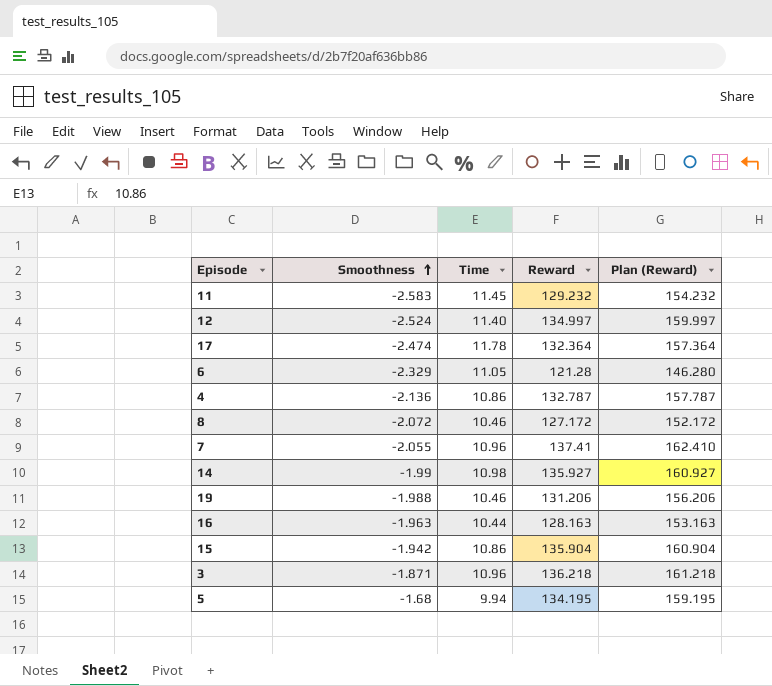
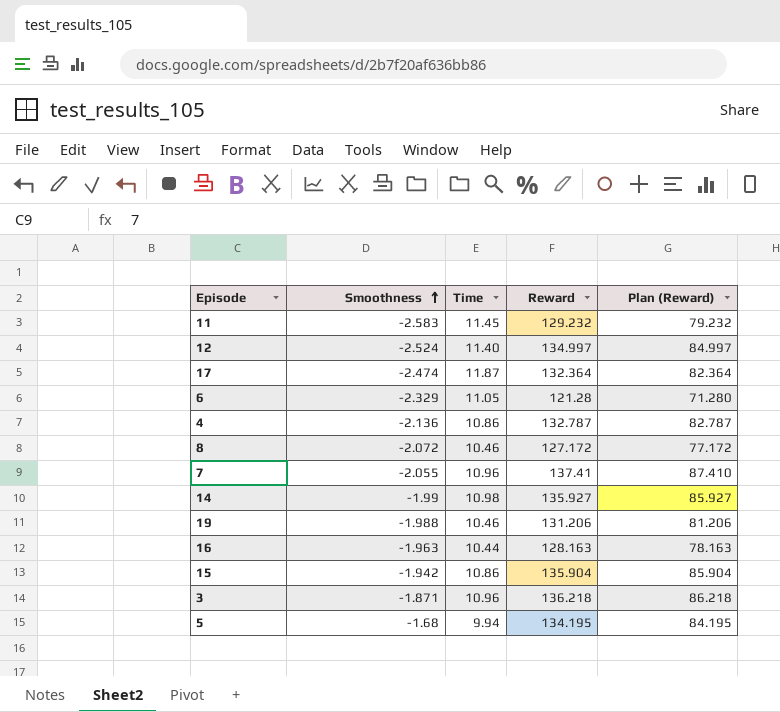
column Plan (Reward) | formula: [Reward] + 25 -> [Reward] - 50
17 | Time: 11.78 -> 11.87

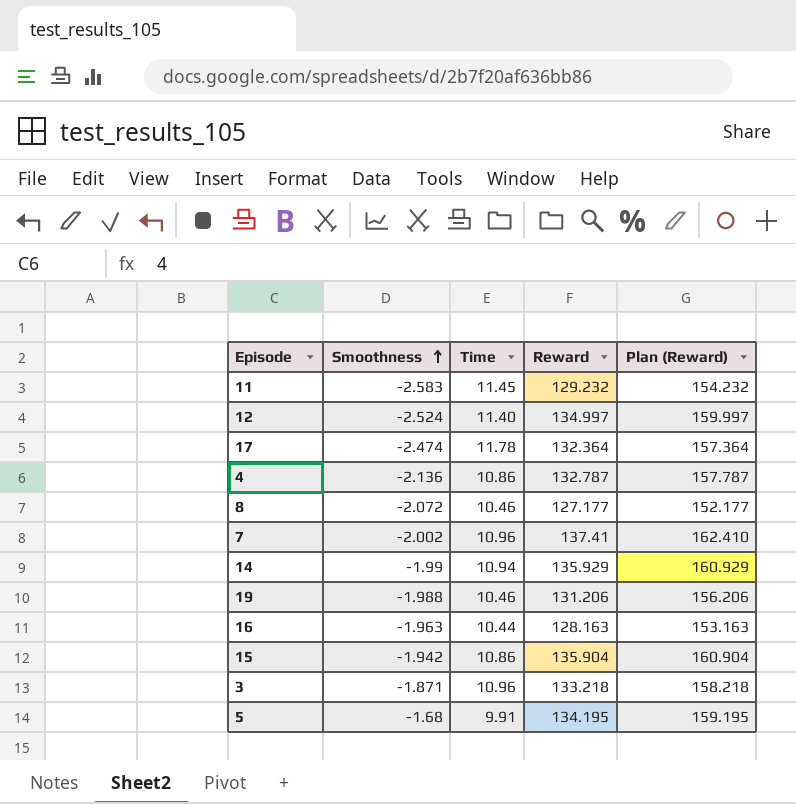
column Plan (Reward) | formula: [Reward] - 50 -> [Reward] + 25
row 6: -2.329 | 11.05 | 121.28 | 71.280 -> none
17 | Time: 11.87 -> 11.78
8 | Reward: 127.172 -> 127.177
7 | Smoothness: -2.055 -> -2.002
14 | Time: 10.98 -> 10.94
14 | Reward: 135.927 -> 135.929
3 | Reward: 136.218 -> 133.218
5 | Time: 9.94 -> 9.91

